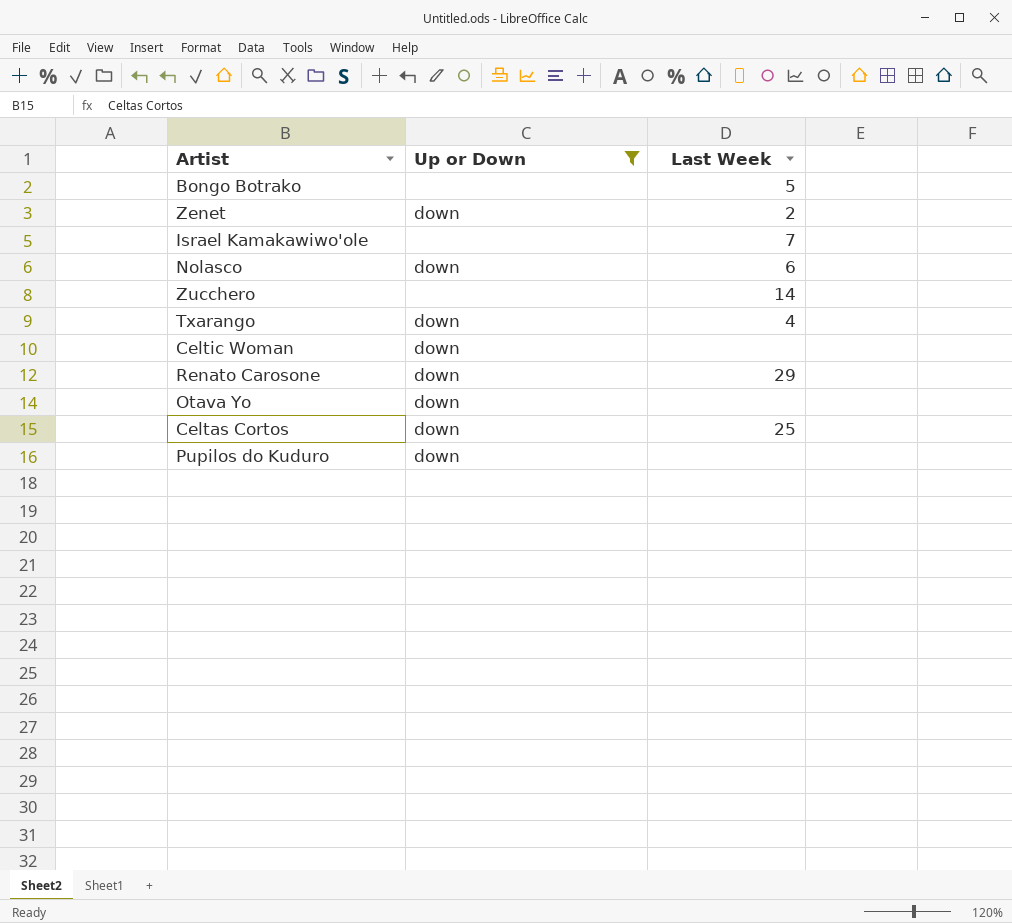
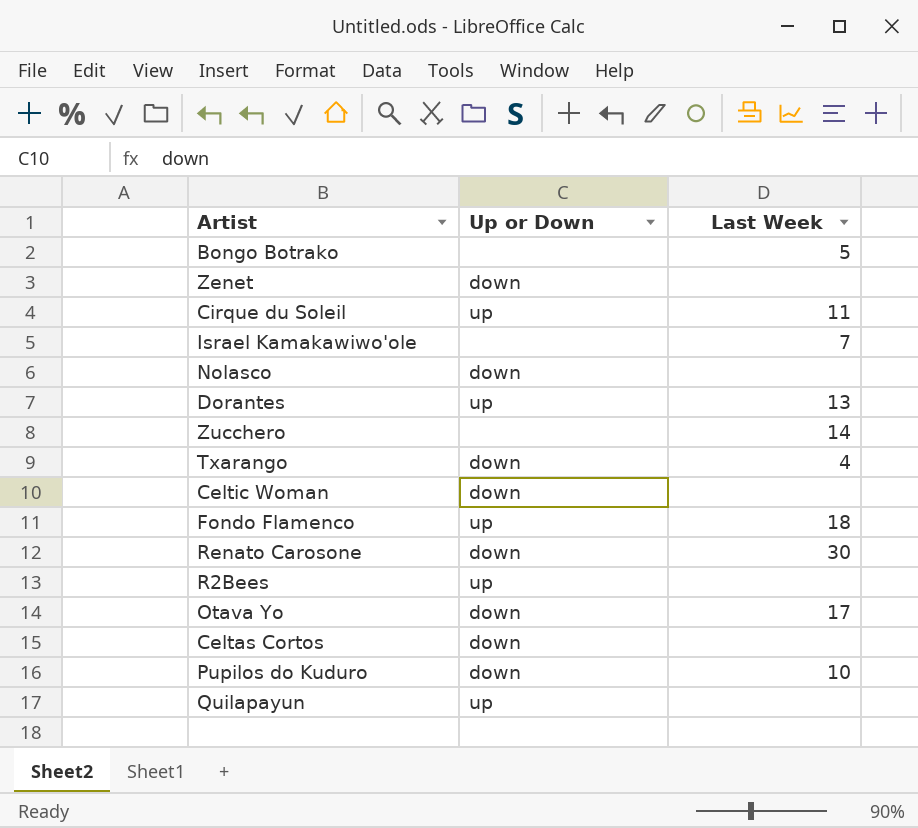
filter: Up or Down != up -> none
Zenet | Last Week: 2 -> none
Nolasco | Last Week: 6 -> none
Renato Carosone | Last Week: 29 -> 30
Otava Yo | Last Week: none -> 17
Celtas Cortos | Last Week: 25 -> none
Pupilos do Kuduro | Last Week: none -> 10

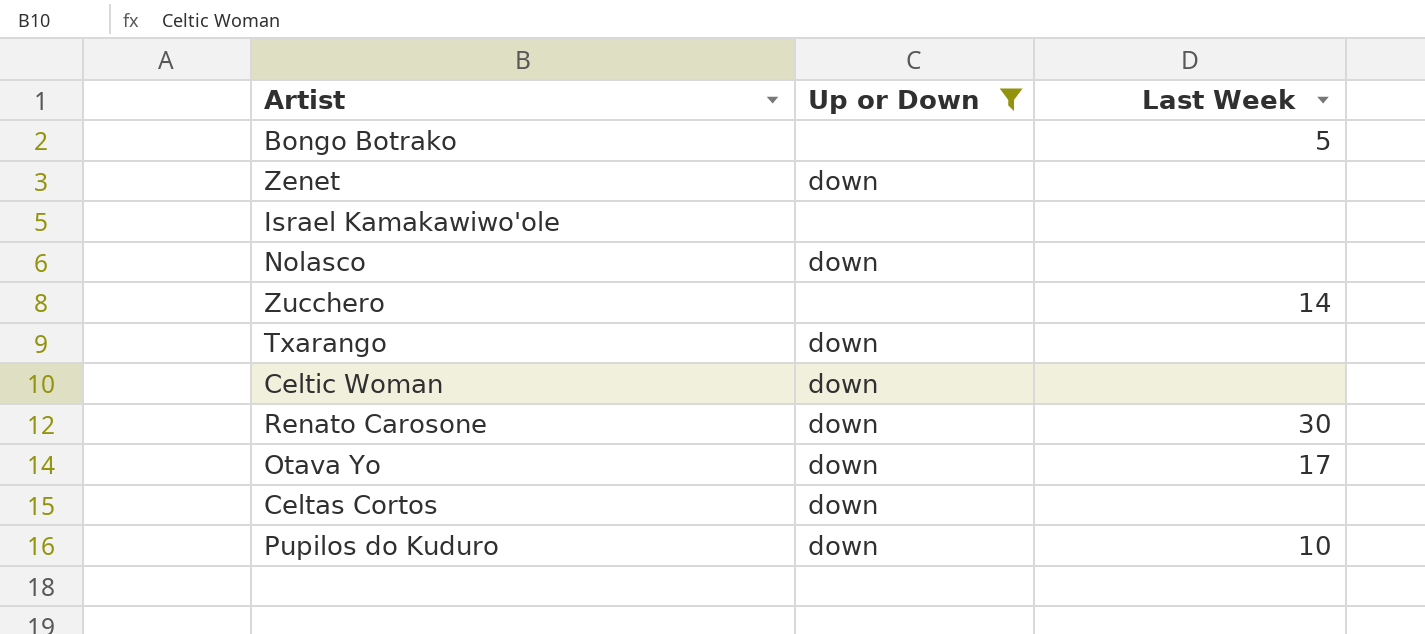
filter: none -> Up or Down != up
Israel Kamakawiwo'ole | Last Week: 7 -> none
Txarango | Last Week: 4 -> none

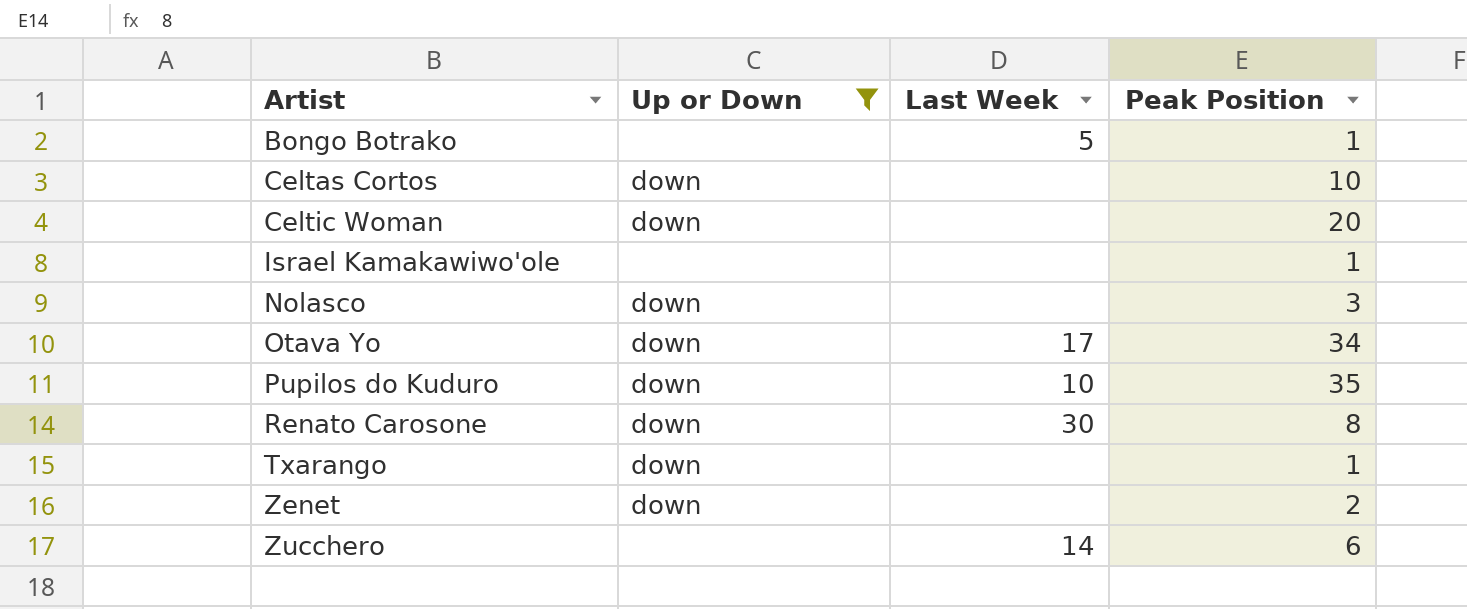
row order: none -> Artist ascending
column Peak Position | position: none -> 4

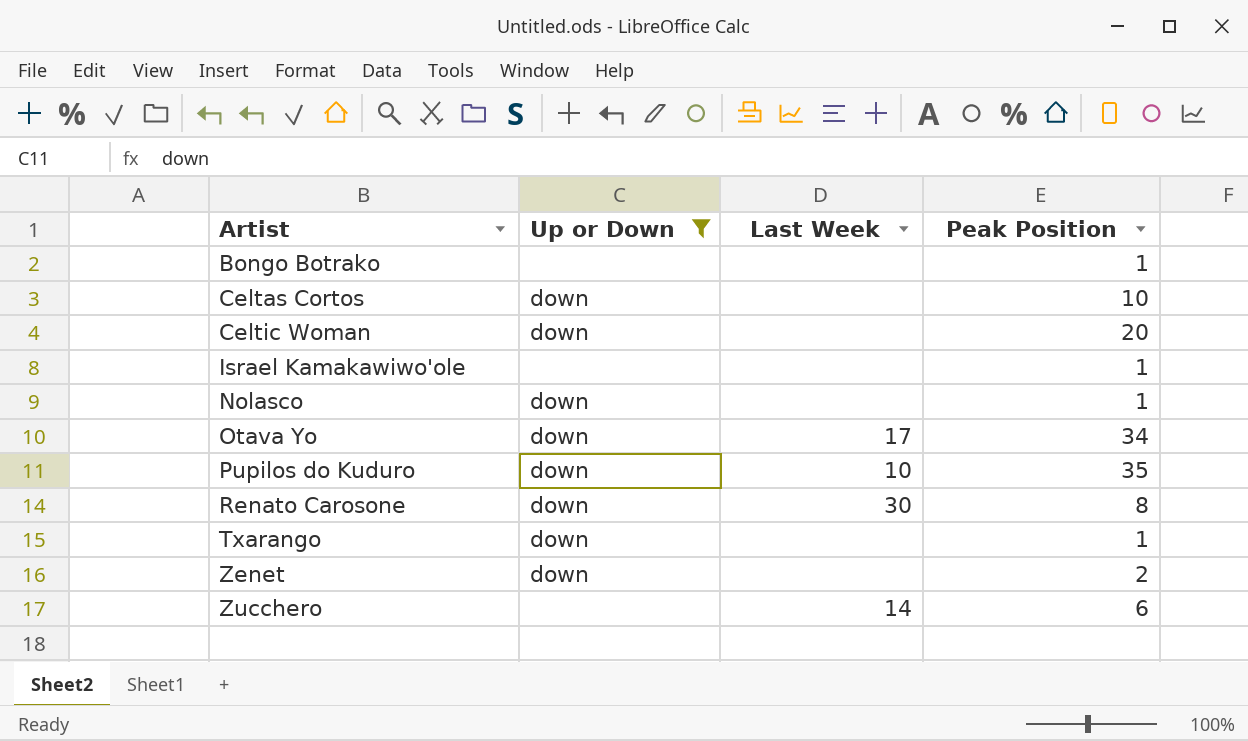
Bongo Botrako | Last Week: 5 -> none
Nolasco | Peak Position: 3 -> 1

